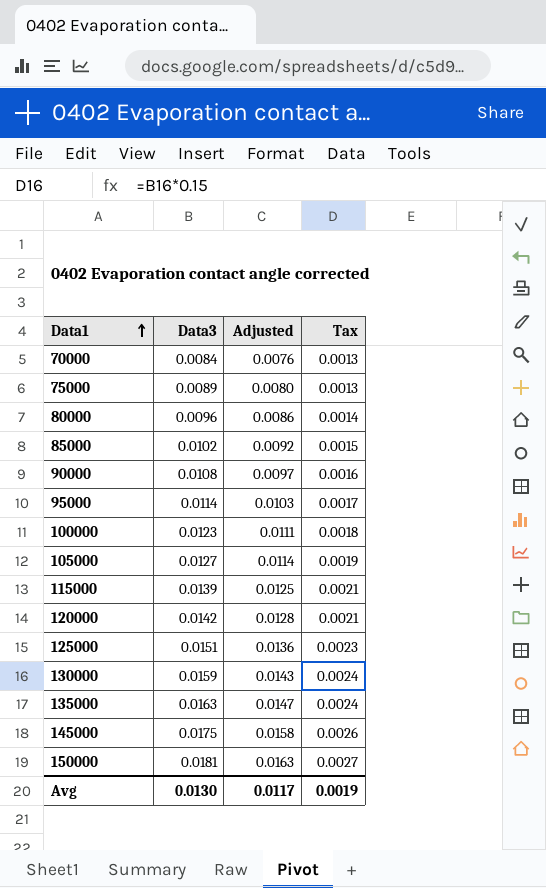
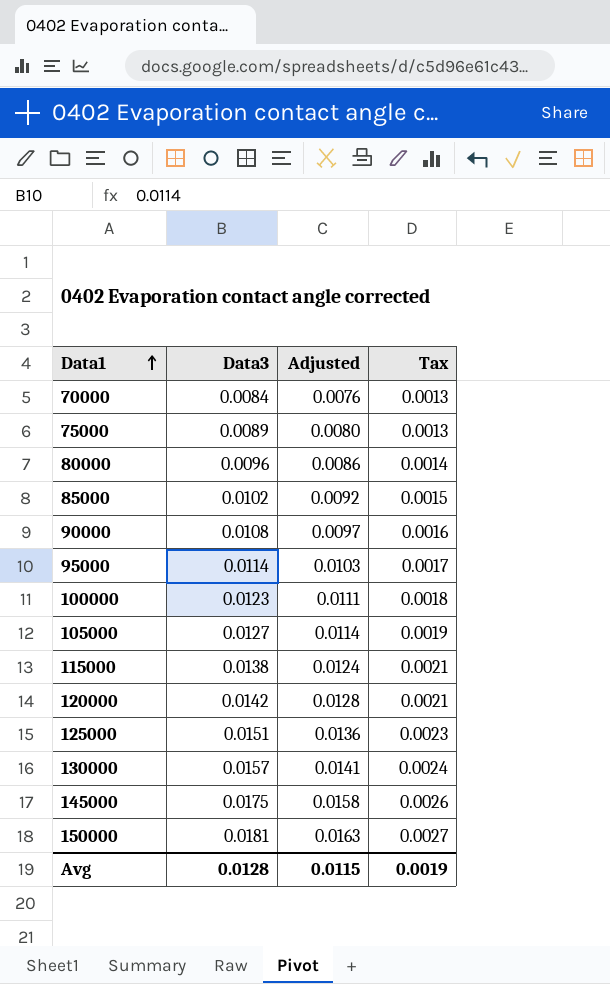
row 135000: 0.0163 | 0.0147 | 0.0024 -> none
115000 | Data3: 0.0139 -> 0.0138
115000 | Adjusted: 0.0125 -> 0.0124
130000 | Data3: 0.0159 -> 0.0157
130000 | Adjusted: 0.0143 -> 0.0141
Avg | Data3: 0.0130 -> 0.0128
Avg | Adjusted: 0.0117 -> 0.0115

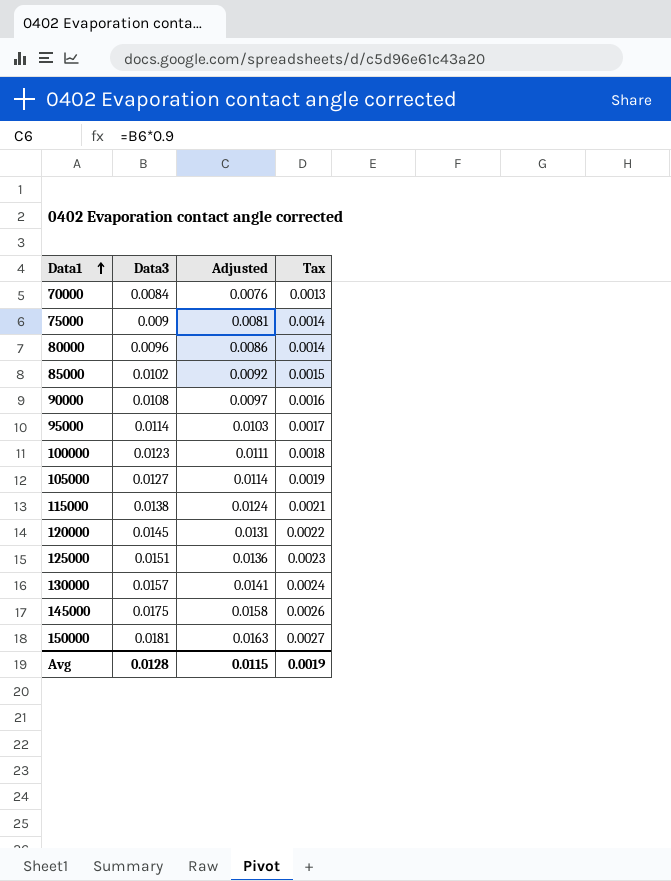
75000 | Data3: 0.0089 -> 0.009
75000 | Adjusted: 0.0080 -> 0.0081
75000 | Tax: 0.0013 -> 0.0014
120000 | Data3: 0.0142 -> 0.0145
120000 | Adjusted: 0.0128 -> 0.0131
120000 | Tax: 0.0021 -> 0.0022

